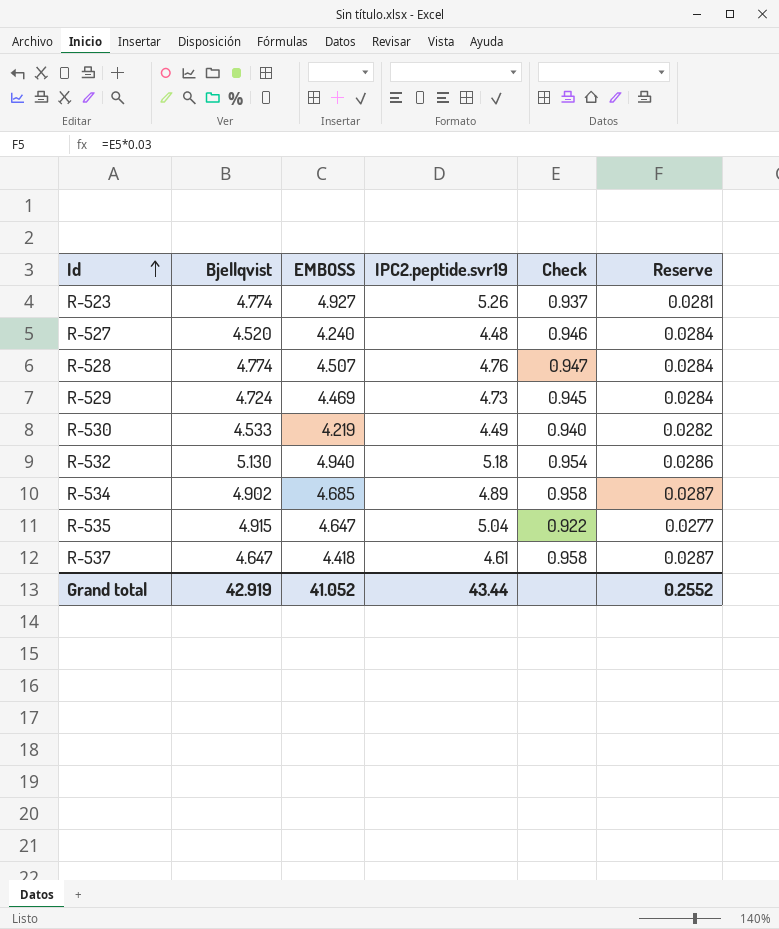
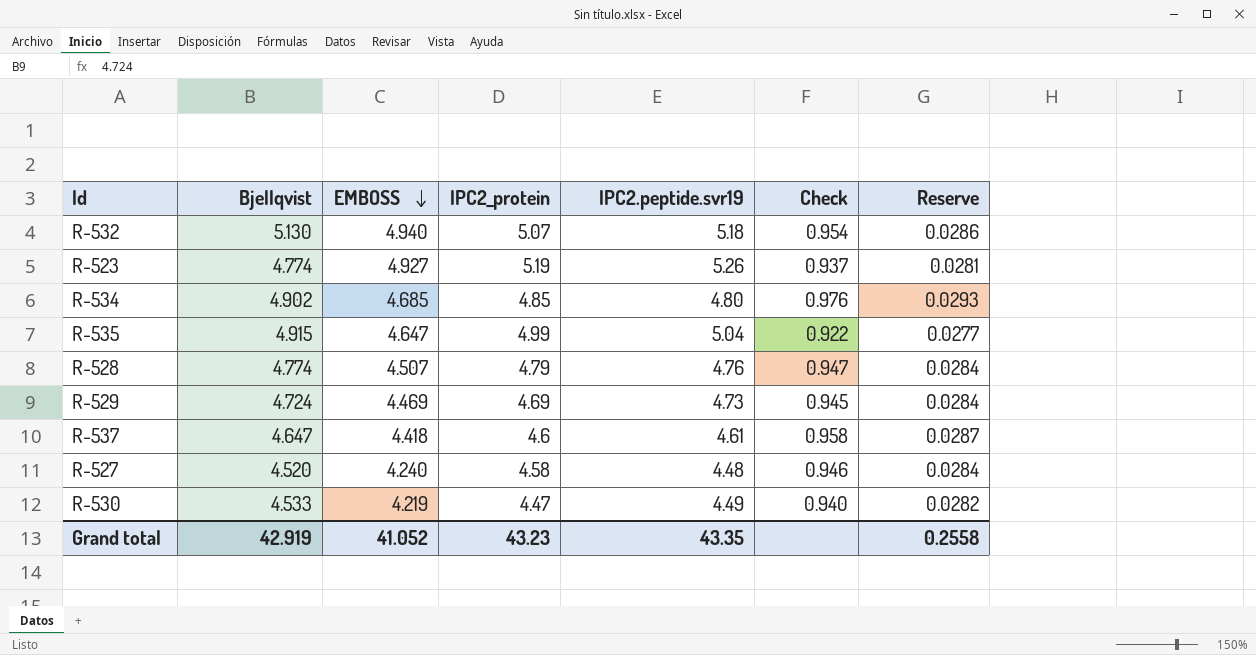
row order: Id ascending -> EMBOSS descending
column IPC2_protein | position: none -> 4
R-534 | IPC2.peptide.svr19: 4.89 -> 4.80
R-534 | Check: 0.958 -> 0.976
R-534 | Reserve: 0.0287 -> 0.0293
Grand total | IPC2.peptide.svr19: 43.44 -> 43.35
Grand total | Reserve: 0.2552 -> 0.2558

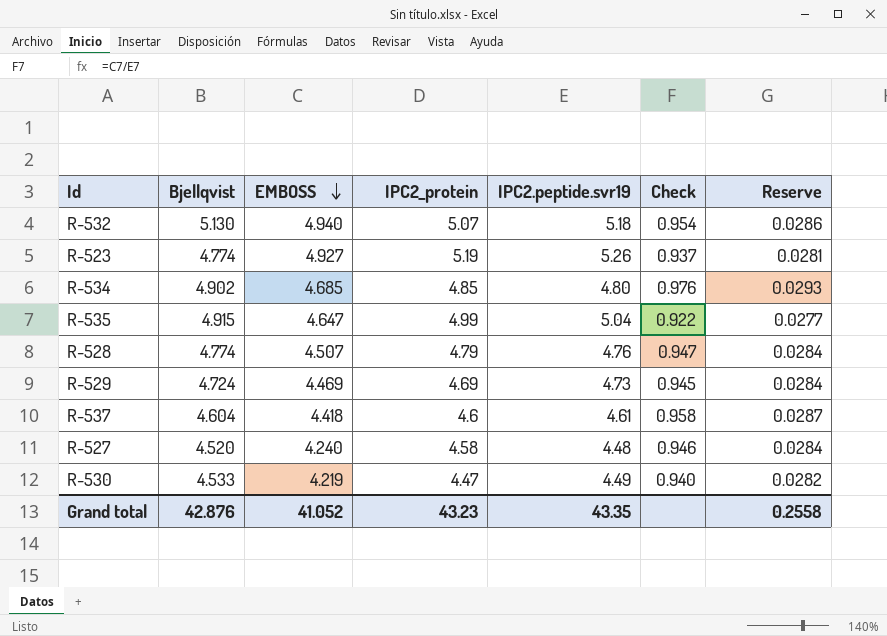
R-537 | Bjellqvist: 4.647 -> 4.604
Grand total | Bjellqvist: 42.919 -> 42.876

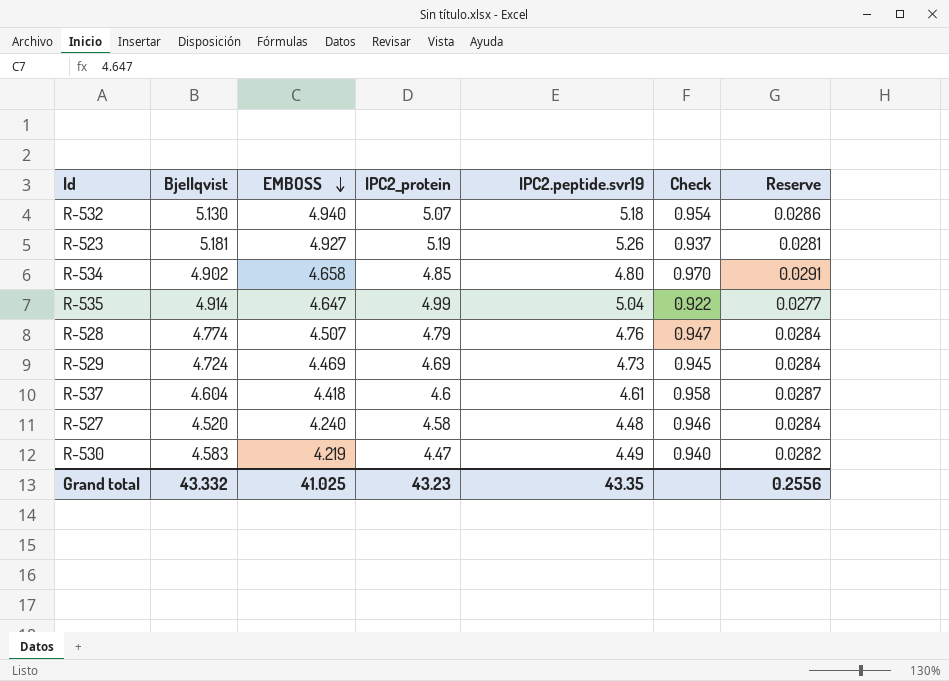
R-523 | Bjellqvist: 4.774 -> 5.181
R-534 | EMBOSS: 4.685 -> 4.658
R-534 | Check: 0.976 -> 0.970
R-534 | Reserve: 0.0293 -> 0.0291
R-535 | Bjellqvist: 4.915 -> 4.914
R-530 | Bjellqvist: 4.533 -> 4.583
Grand total | Bjellqvist: 42.876 -> 43.332
Grand total | EMBOSS: 41.052 -> 41.025
Grand total | Reserve: 0.2558 -> 0.2556

